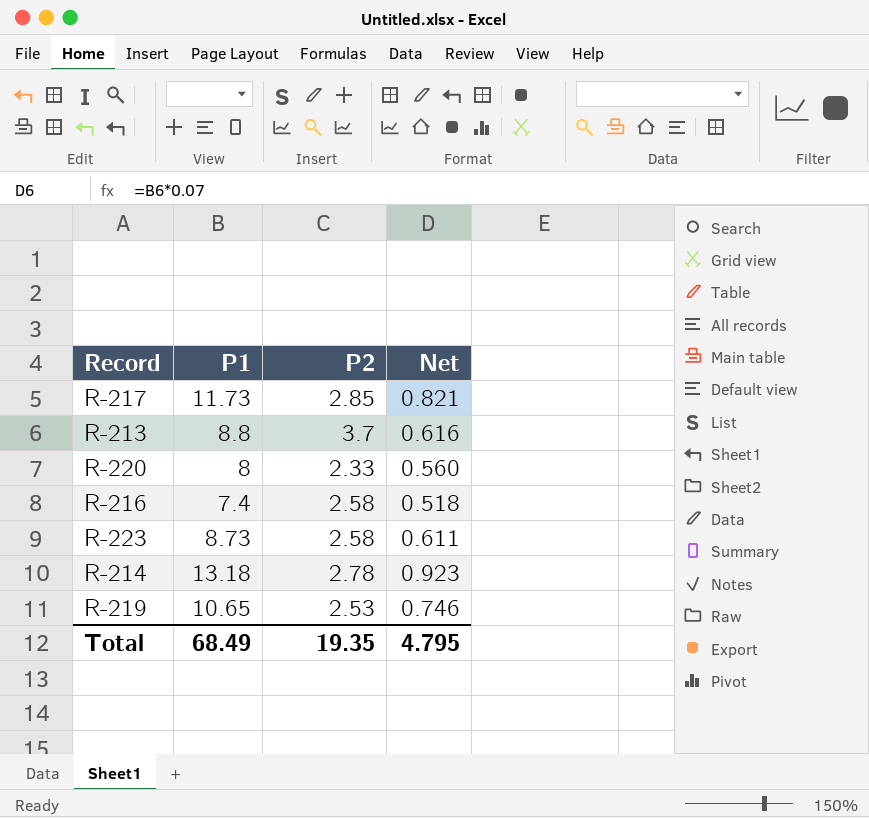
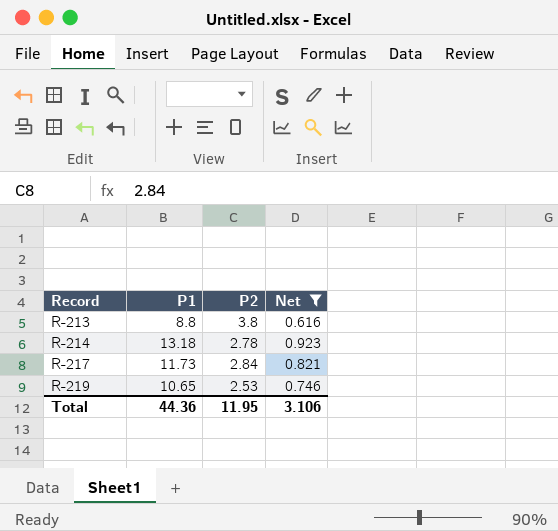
filter: none -> Net >= 0.616
row order: none -> Record ascending
R-213 | P2: 3.7 -> 3.8
R-217 | P2: 2.85 -> 2.84
Total | P1: 68.49 -> 44.36
Total | P2: 19.35 -> 11.95
Total | Net: 4.795 -> 3.106

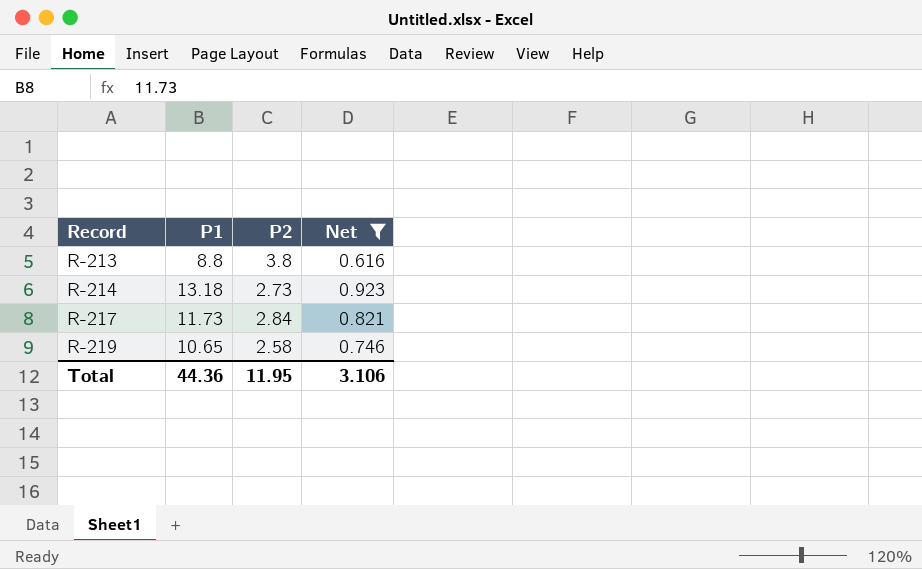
R-214 | P2: 2.78 -> 2.73
R-219 | P2: 2.53 -> 2.58

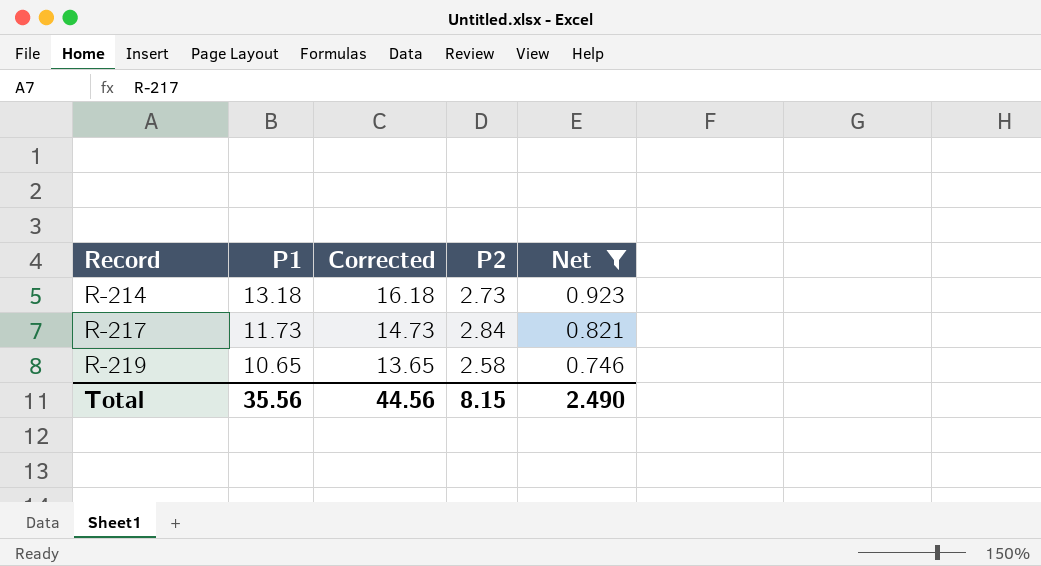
column Corrected | formula: none -> [P1] + 3
row R-213: 8.8 | 3.8 | 0.616 -> none
Total | P1: 44.36 -> 35.56
Total | P2: 11.95 -> 8.15
Total | Net: 3.106 -> 2.490

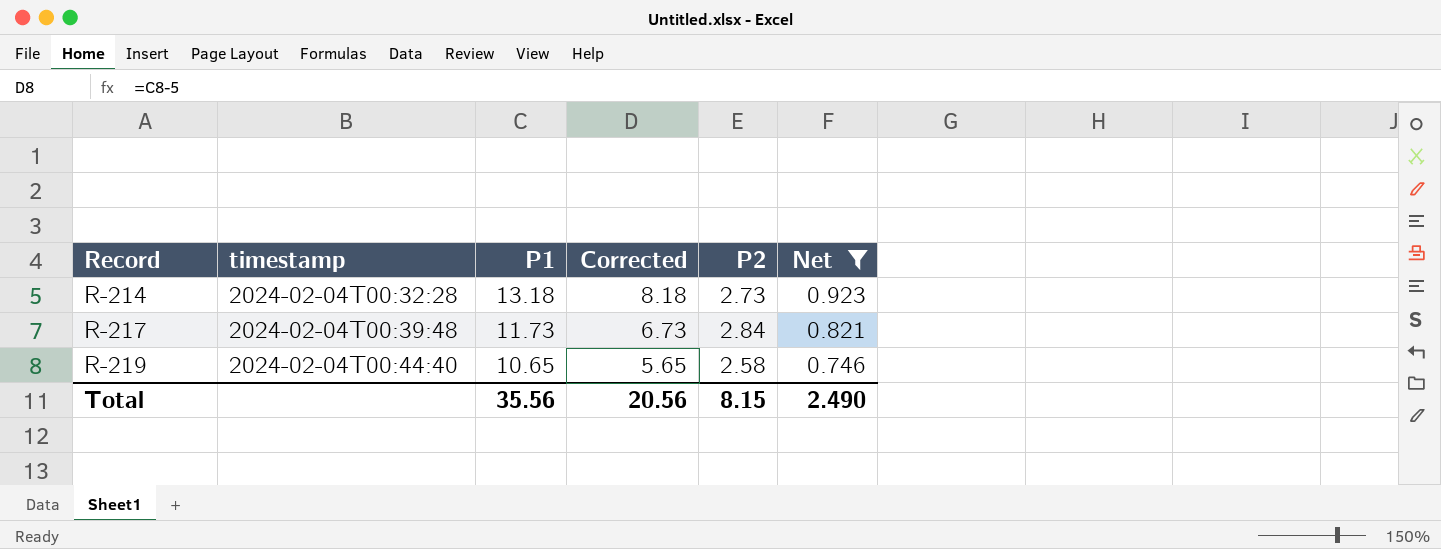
column timestamp | position: none -> 2
column Corrected | formula: [P1] + 3 -> [P1] - 5
Total | Corrected: 44.56 -> 20.56

